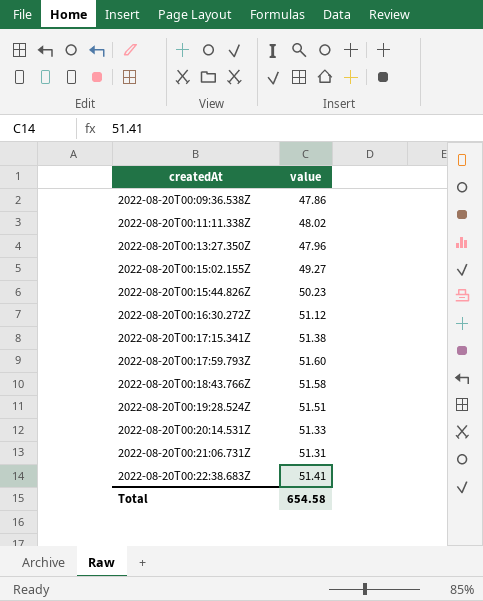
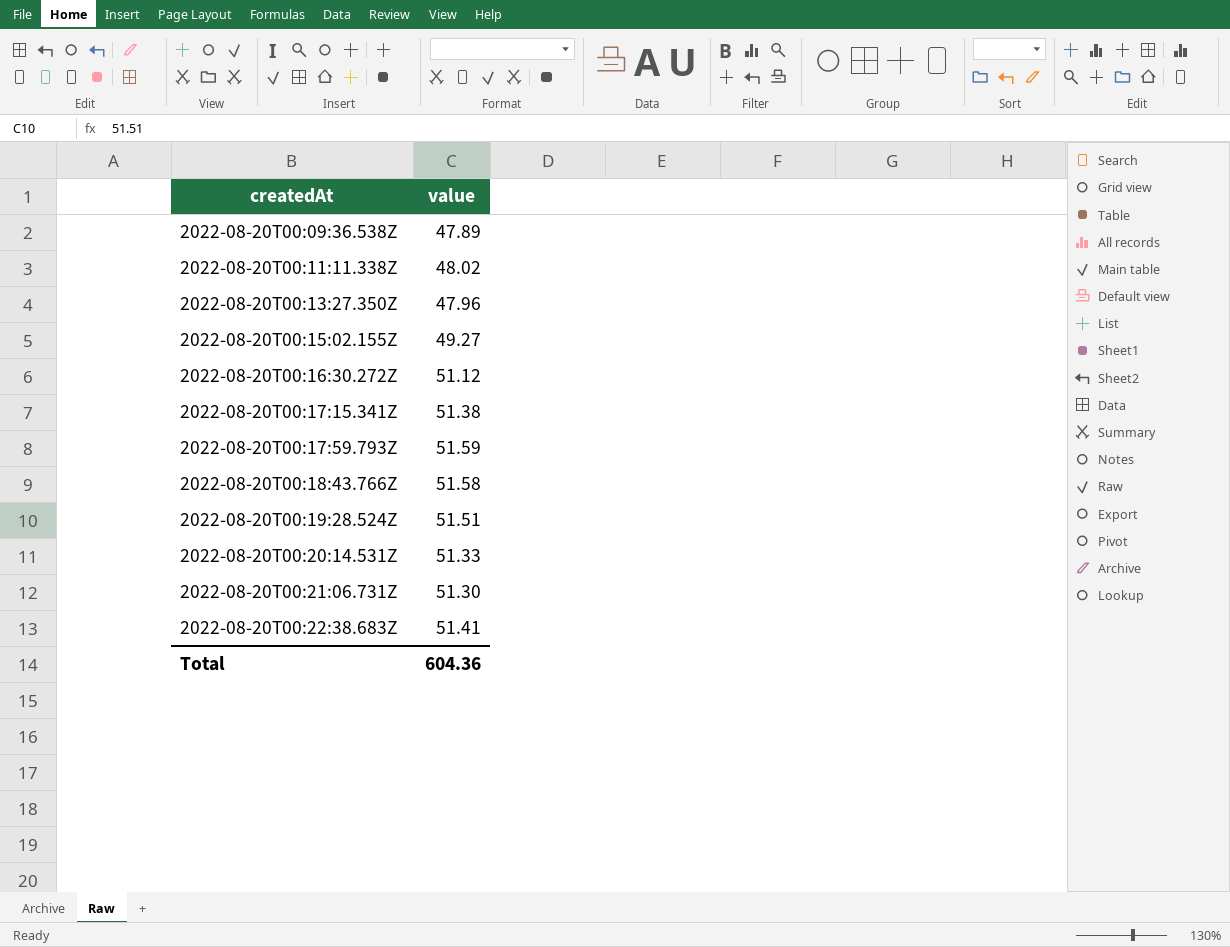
row 2022-08-20T00:15:44.826Z: 50.23 -> none
2022-08-20T00:09:36.538Z | value: 47.86 -> 47.89
2022-08-20T00:17:59.793Z | value: 51.60 -> 51.59
2022-08-20T00:21:06.731Z | value: 51.31 -> 51.30
Total | value: 654.58 -> 604.36

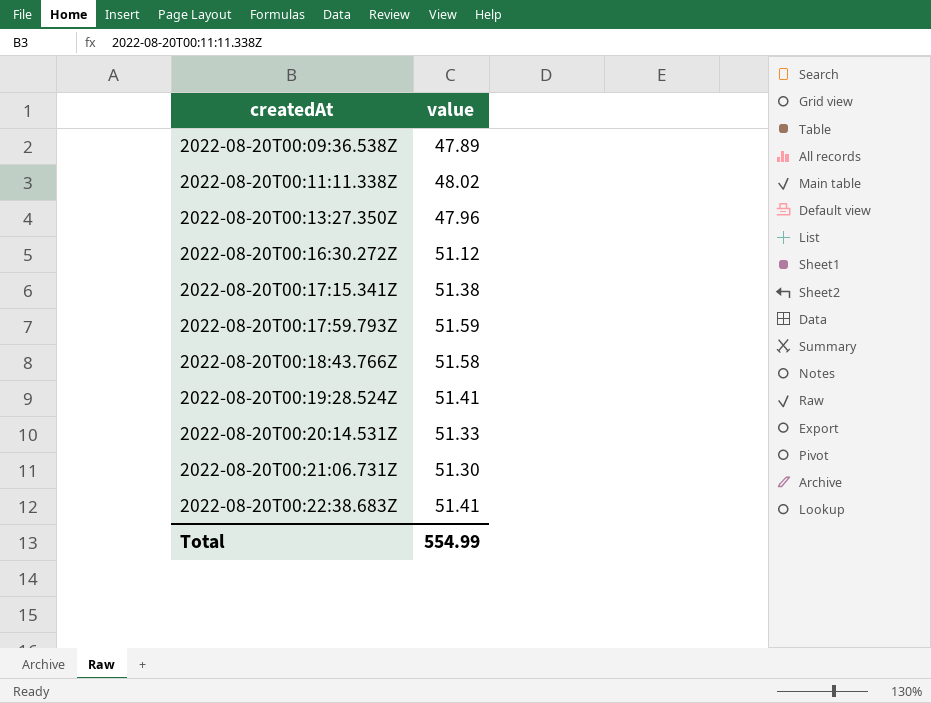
row 2022-08-20T00:15:02.155Z: 49.27 -> none
2022-08-20T00:19:28.524Z | value: 51.51 -> 51.41
Total | value: 604.36 -> 554.99

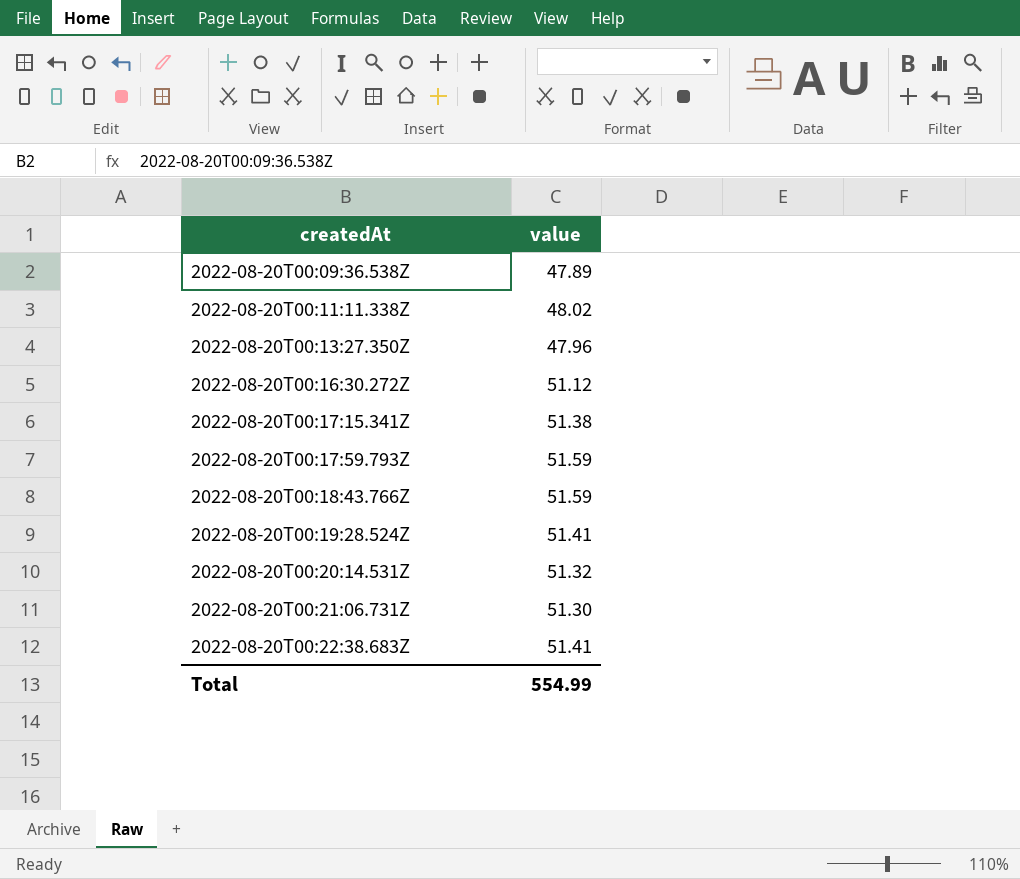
2022-08-20T00:18:43.766Z | value: 51.58 -> 51.59
2022-08-20T00:20:14.531Z | value: 51.33 -> 51.32

